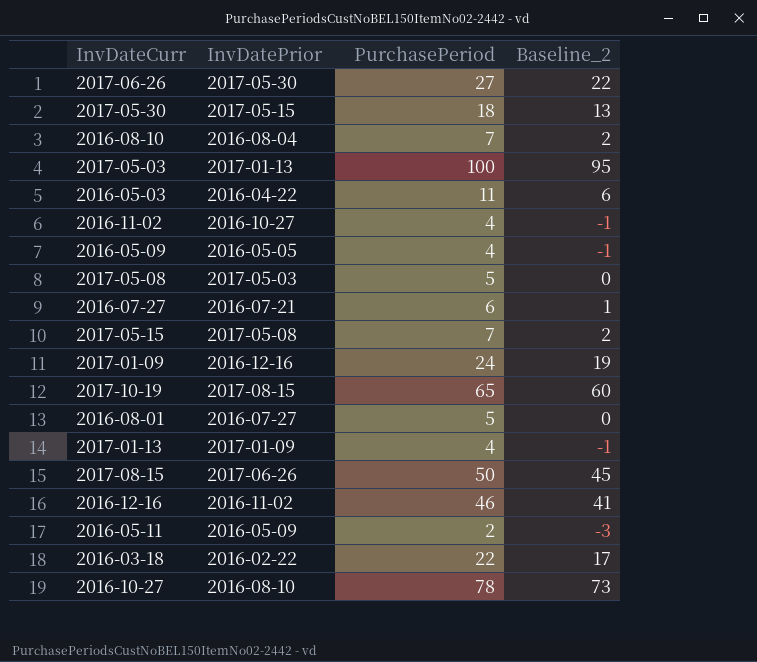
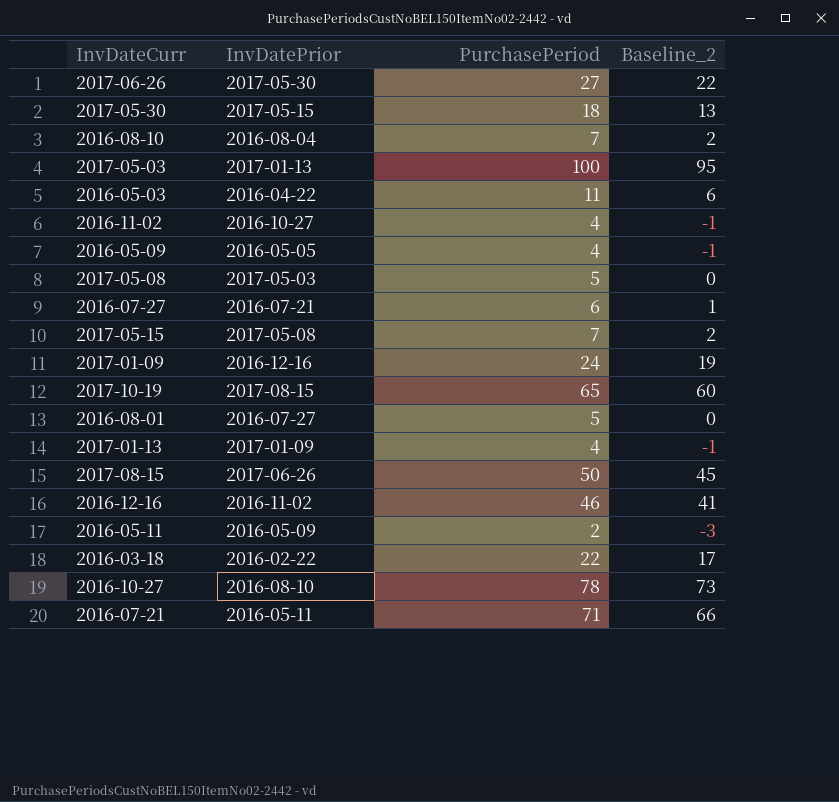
row 2016-07-21: none -> 2016-05-11 | 71 | 66

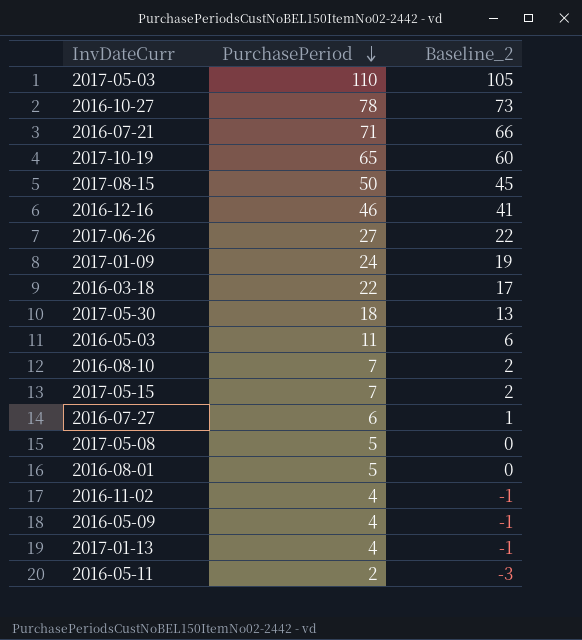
row order: none -> PurchasePeriod descending
column InvDatePrior | position: 2 -> none
2017-05-03 | PurchasePeriod: 100 -> 110
2017-05-03 | Baseline_2: 95 -> 105

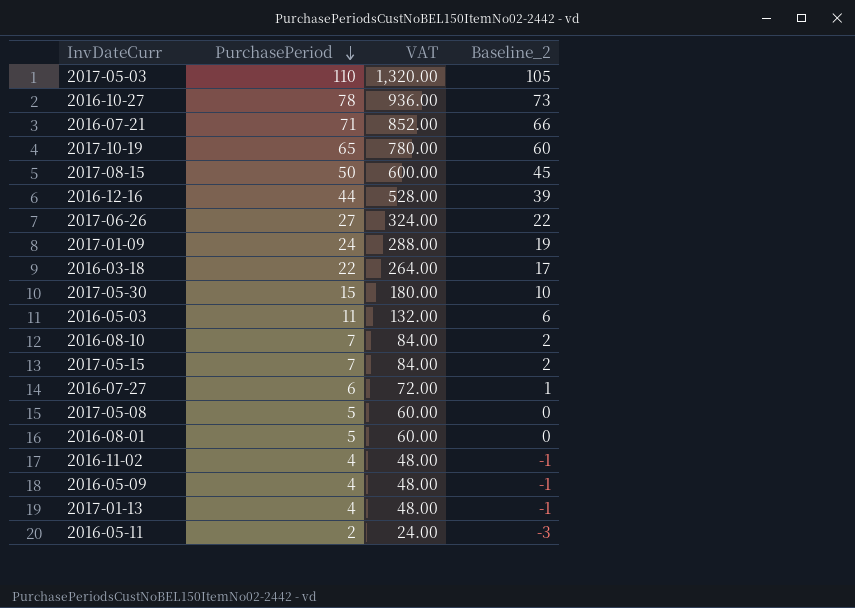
column VAT | formula: none -> [PurchasePeriod] * 12
2016-12-16 | PurchasePeriod: 46 -> 44
2016-12-16 | Baseline_2: 41 -> 39
2017-05-30 | PurchasePeriod: 18 -> 15
2017-05-30 | Baseline_2: 13 -> 10

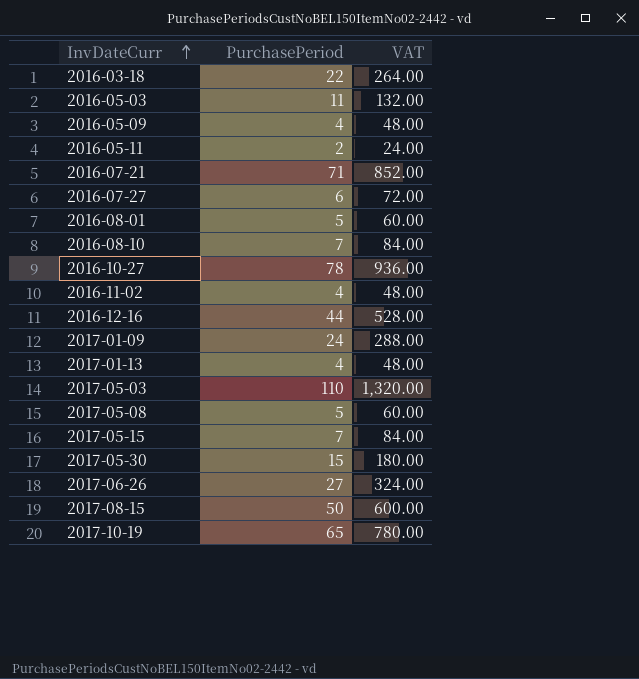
row order: PurchasePeriod descending -> InvDateCurr ascending
column Baseline_2 | formula: [PurchasePeriod] - 5 -> none

